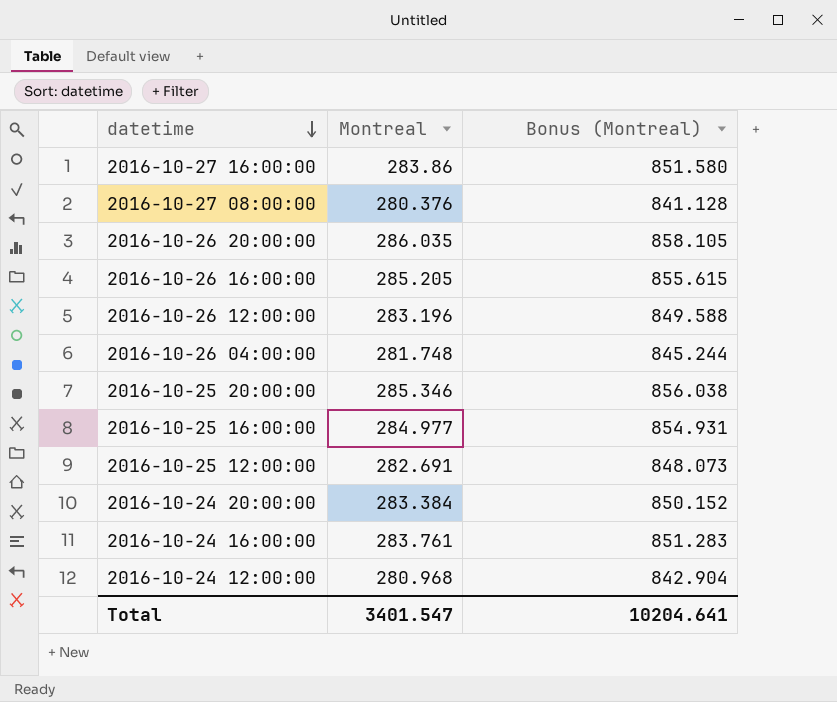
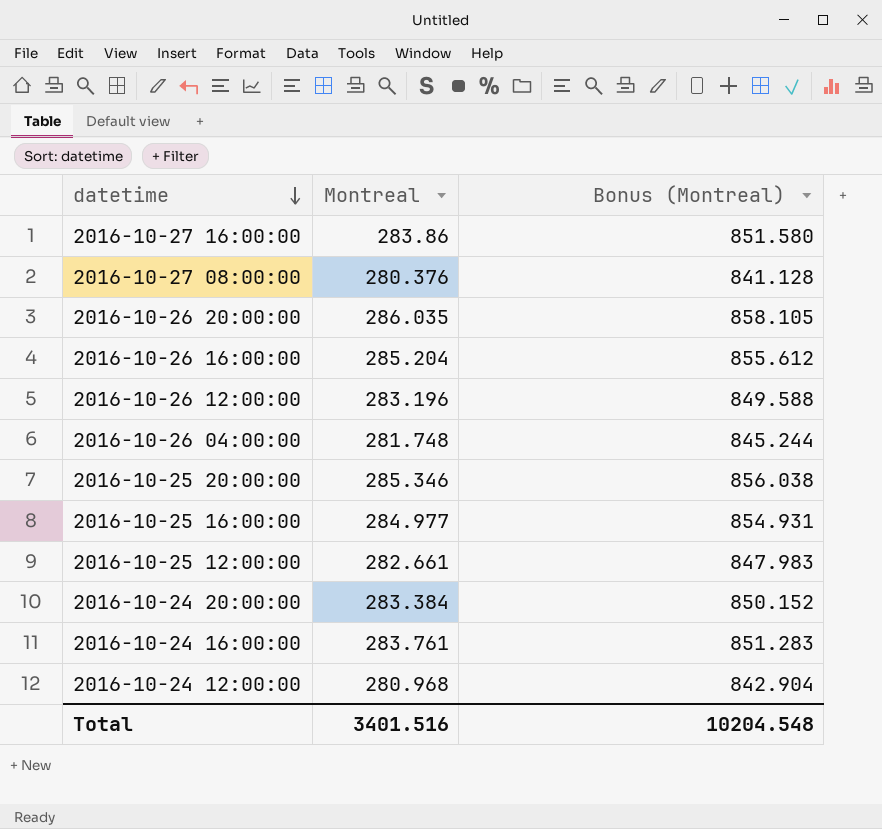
2016-10-26 16:00:00 | Montreal: 285.205 -> 285.204
2016-10-26 16:00:00 | Bonus (Montreal): 855.615 -> 855.612
2016-10-25 12:00:00 | Montreal: 282.691 -> 282.661
2016-10-25 12:00:00 | Bonus (Montreal): 848.073 -> 847.983
Total | Montreal: 3401.547 -> 3401.516
Total | Bonus (Montreal): 10204.641 -> 10204.548

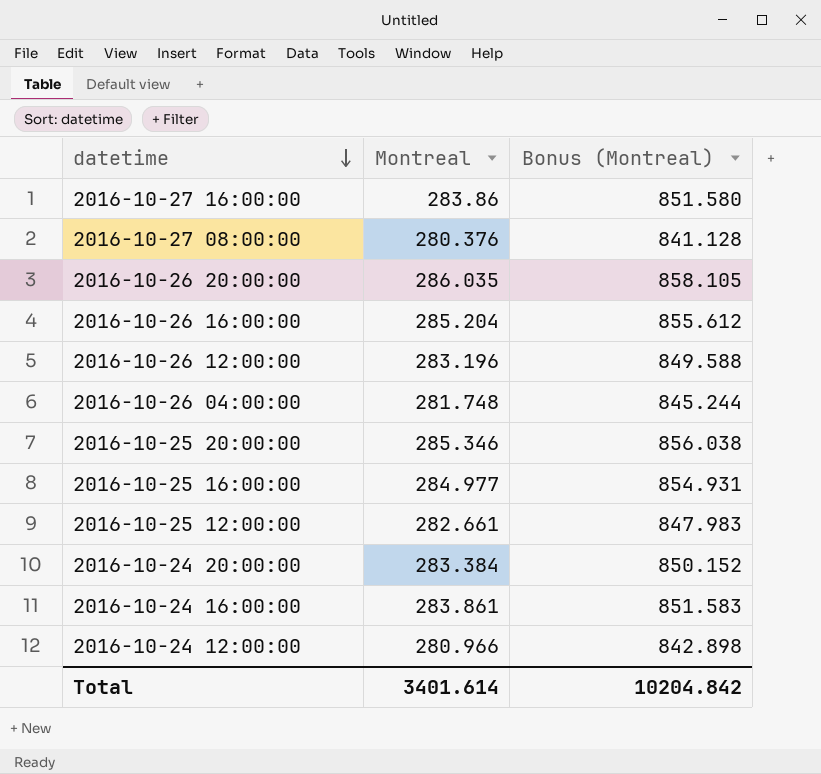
2016-10-24 16:00:00 | Montreal: 283.761 -> 283.861
2016-10-24 16:00:00 | Bonus (Montreal): 851.283 -> 851.583
2016-10-24 12:00:00 | Montreal: 280.968 -> 280.966
2016-10-24 12:00:00 | Bonus (Montreal): 842.904 -> 842.898
Total | Montreal: 3401.516 -> 3401.614
Total | Bonus (Montreal): 10204.548 -> 10204.842

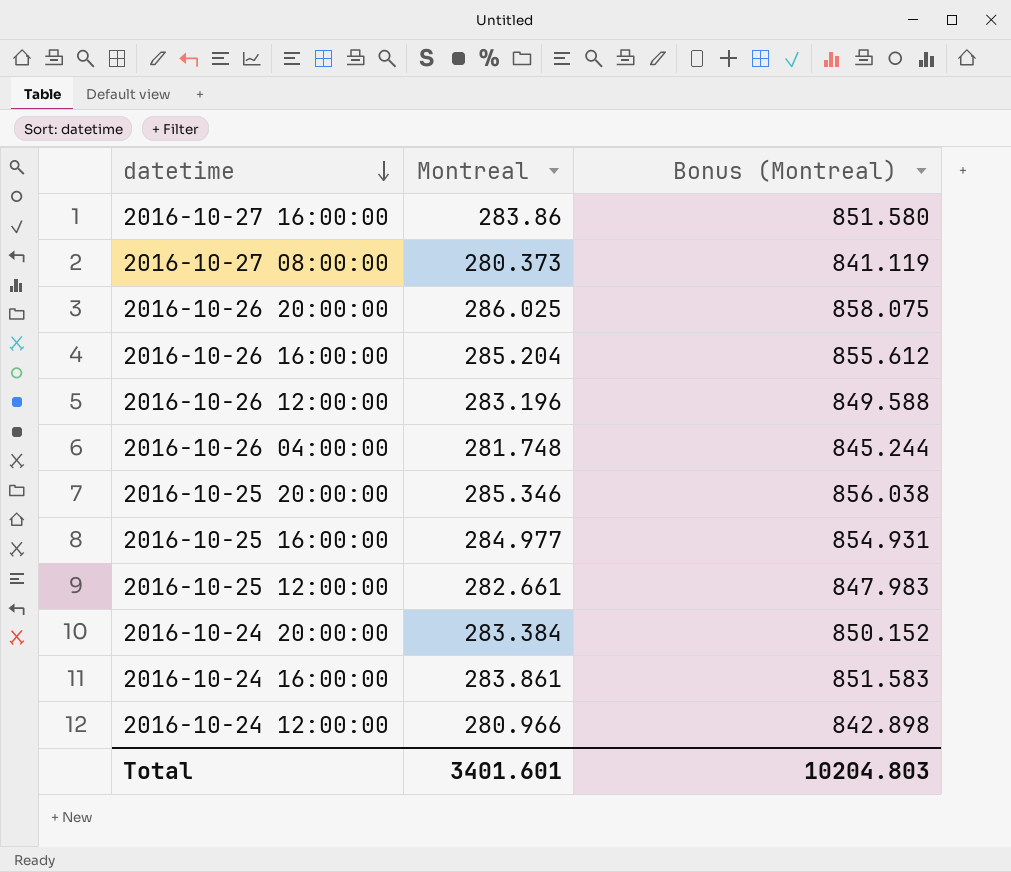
2016-10-27 08:00:00 | Montreal: 280.376 -> 280.373
2016-10-27 08:00:00 | Bonus (Montreal): 841.128 -> 841.119
2016-10-26 20:00:00 | Montreal: 286.035 -> 286.025
2016-10-26 20:00:00 | Bonus (Montreal): 858.105 -> 858.075
Total | Montreal: 3401.614 -> 3401.601
Total | Bonus (Montreal): 10204.842 -> 10204.803

